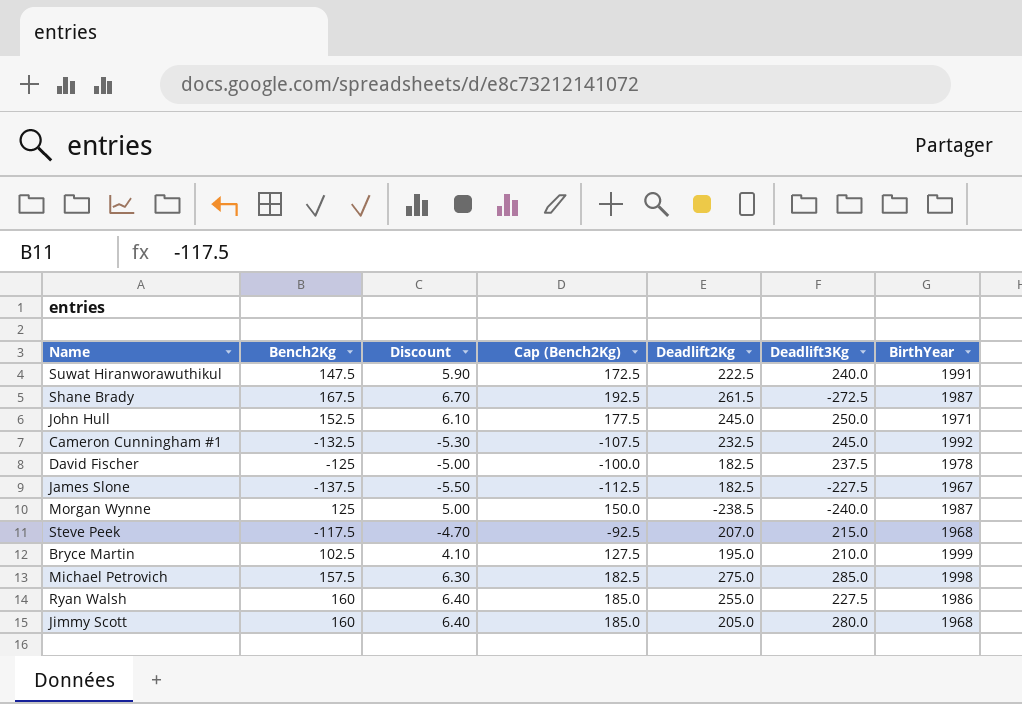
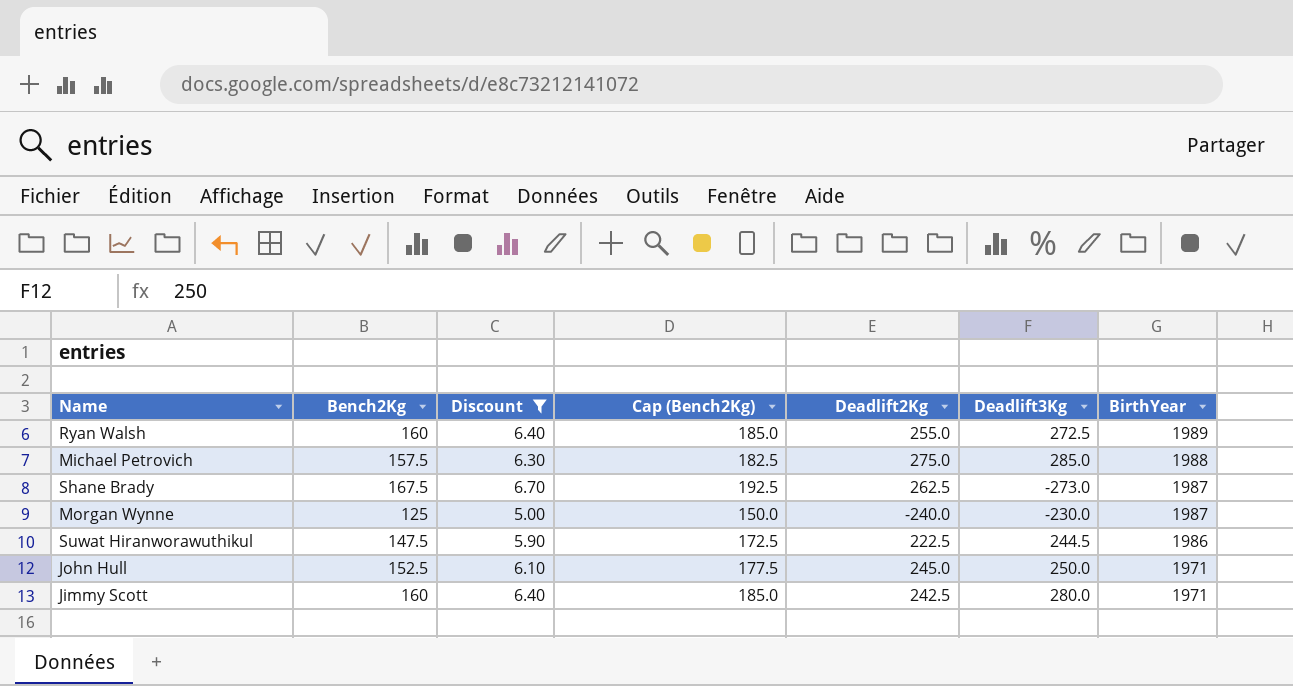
filter: none -> Discount >= 5.00
row order: none -> BirthYear descending
Ryan Walsh | Deadlift3Kg: 227.5 -> 272.5
Ryan Walsh | BirthYear: 1986 -> 1989
Michael Petrovich | BirthYear: 1998 -> 1988
Shane Brady | Deadlift2Kg: 261.5 -> 262.5
Shane Brady | Deadlift3Kg: -272.5 -> -273.0
Morgan Wynne | Deadlift2Kg: -238.5 -> -240.0
Morgan Wynne | Deadlift3Kg: -240.0 -> -230.0
Suwat Hiranworawuthikul | Deadlift3Kg: 240.0 -> 244.5
Suwat Hiranworawuthikul | BirthYear: 1991 -> 1986
Jimmy Scott | Deadlift2Kg: 205.0 -> 242.5
Jimmy Scott | BirthYear: 1968 -> 1971

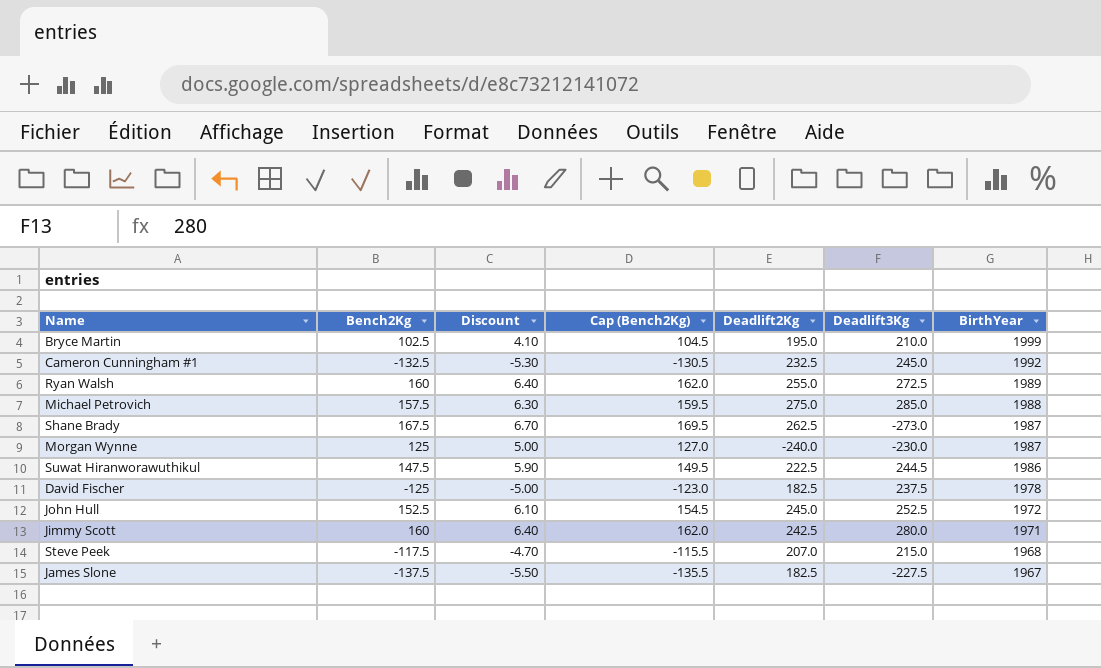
filter: Discount >= 5.00 -> none
column Cap (Bench2Kg) | formula: [Bench2Kg] + 25 -> [Bench2Kg] + 2
John Hull | Deadlift3Kg: 250.0 -> 252.5
John Hull | BirthYear: 1971 -> 1972

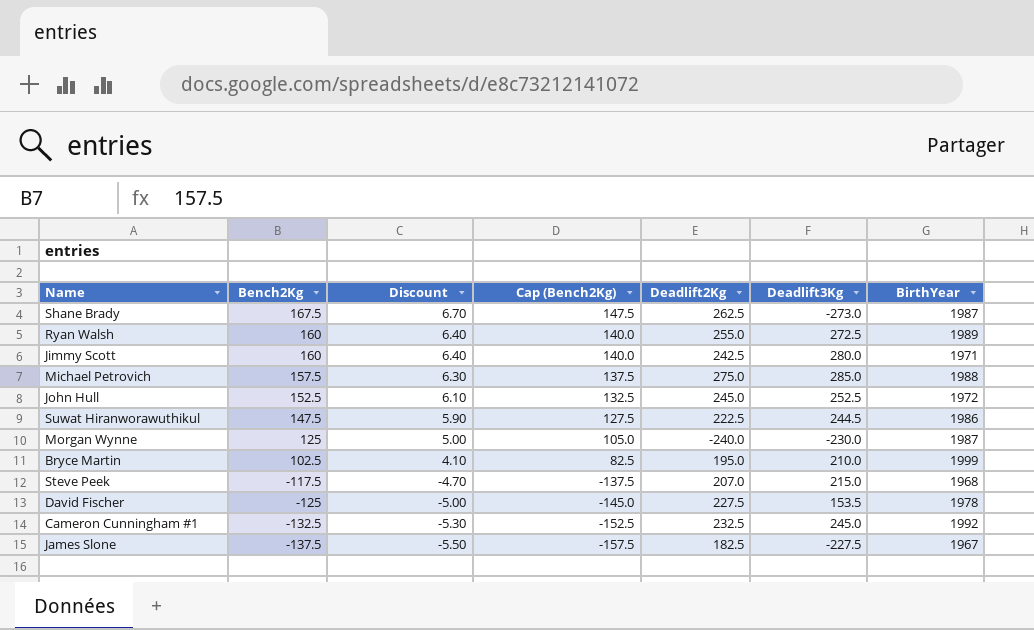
row order: BirthYear descending -> Bench2Kg descending
column Cap (Bench2Kg) | formula: [Bench2Kg] + 2 -> [Bench2Kg] - 20
David Fischer | Deadlift2Kg: 182.5 -> 227.5
David Fischer | Deadlift3Kg: 237.5 -> 153.5

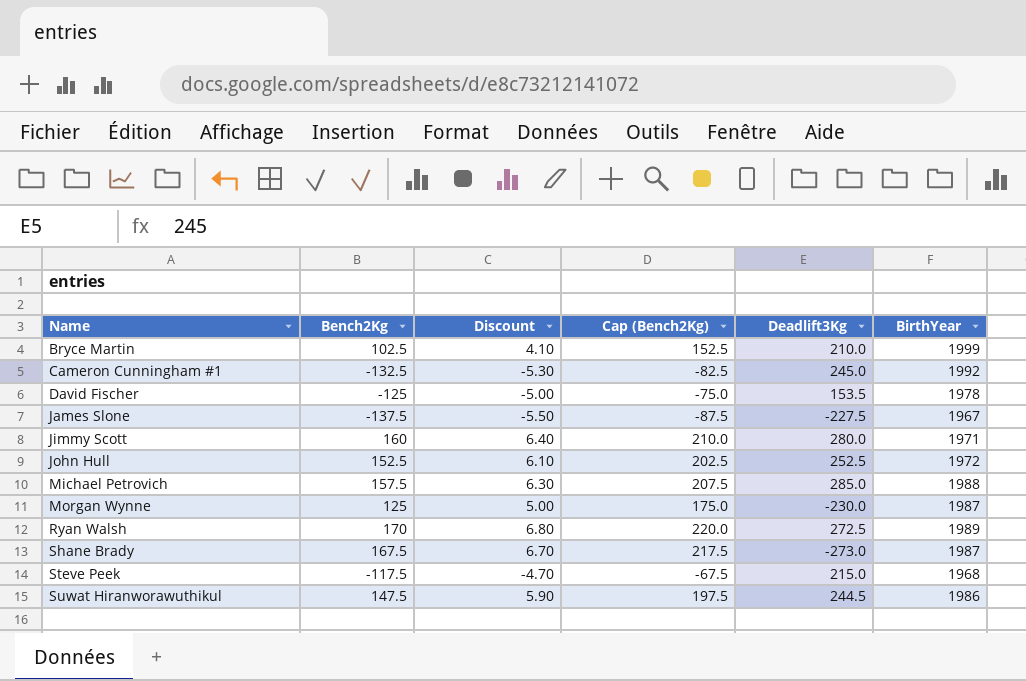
row order: Bench2Kg descending -> Name ascending
column Deadlift2Kg | position: 5 -> none
column Cap (Bench2Kg) | formula: [Bench2Kg] - 20 -> [Bench2Kg] + 50
Ryan Walsh | Bench2Kg: 160 -> 170
Ryan Walsh | Discount: 6.40 -> 6.80

